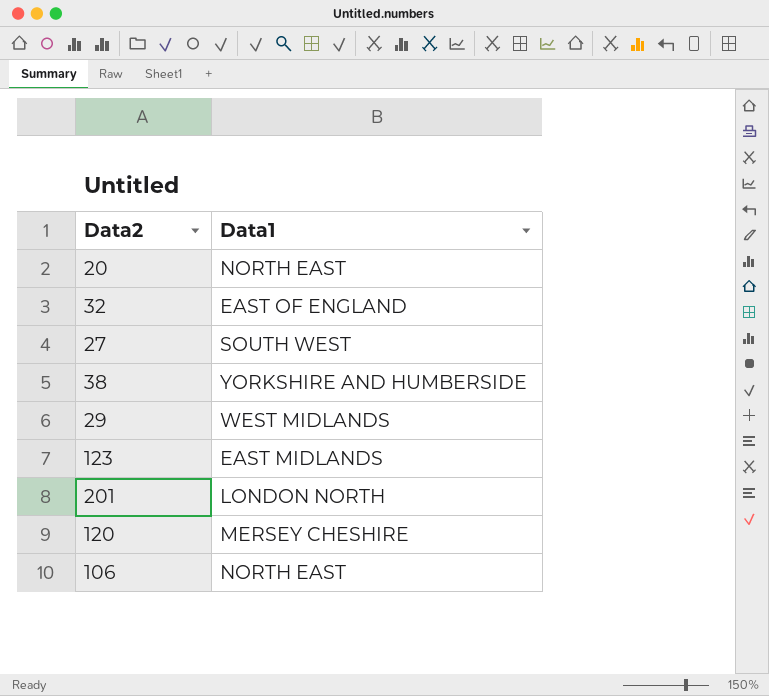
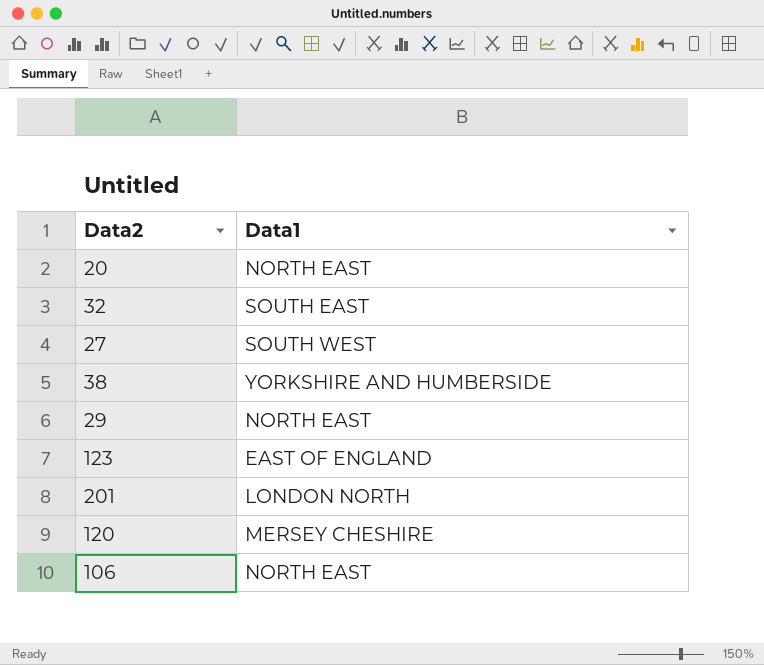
32 | Data1: EAST OF ENGLAND -> SOUTH EAST
29 | Data1: WEST MIDLANDS -> NORTH EAST
123 | Data1: EAST MIDLANDS -> EAST OF ENGLAND

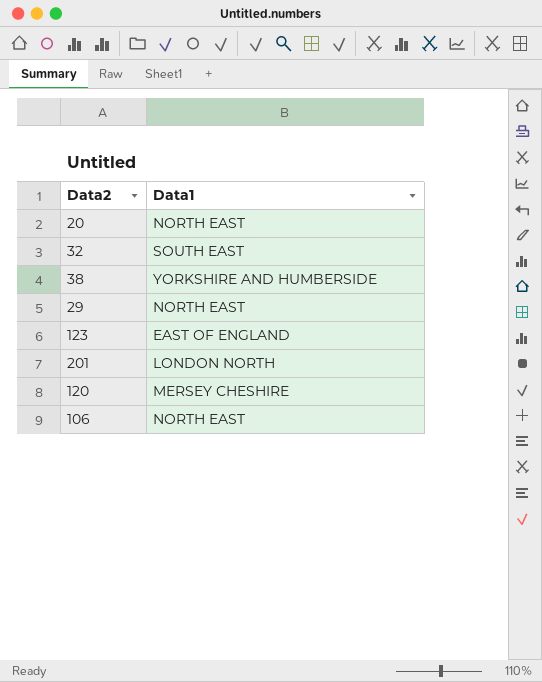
row 27: SOUTH WEST -> none

